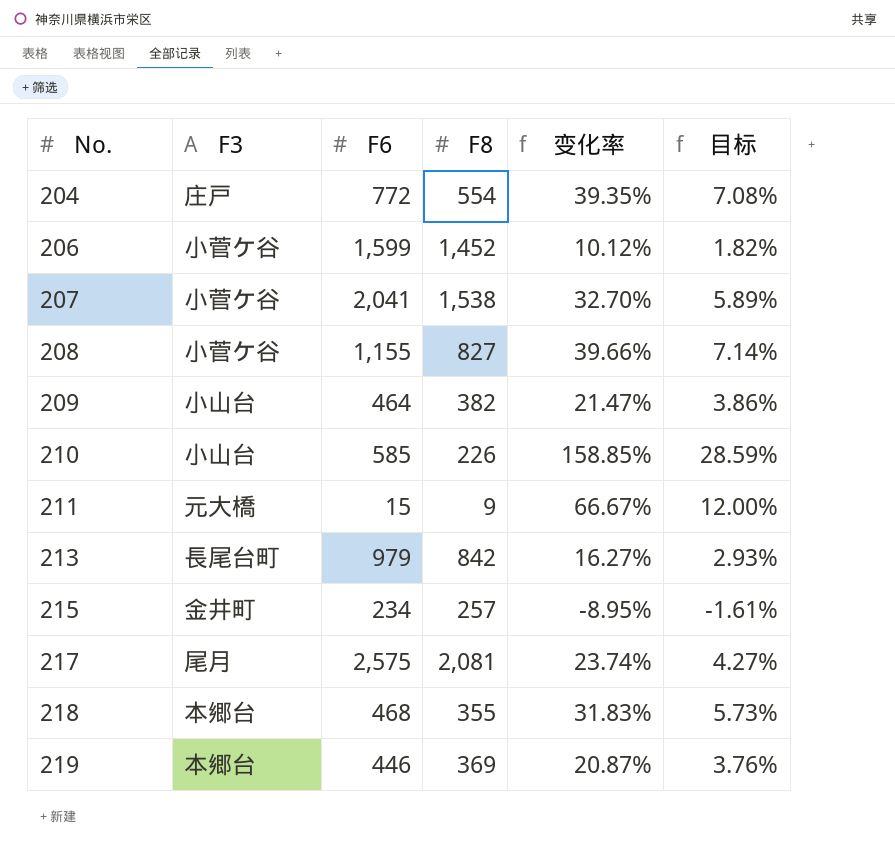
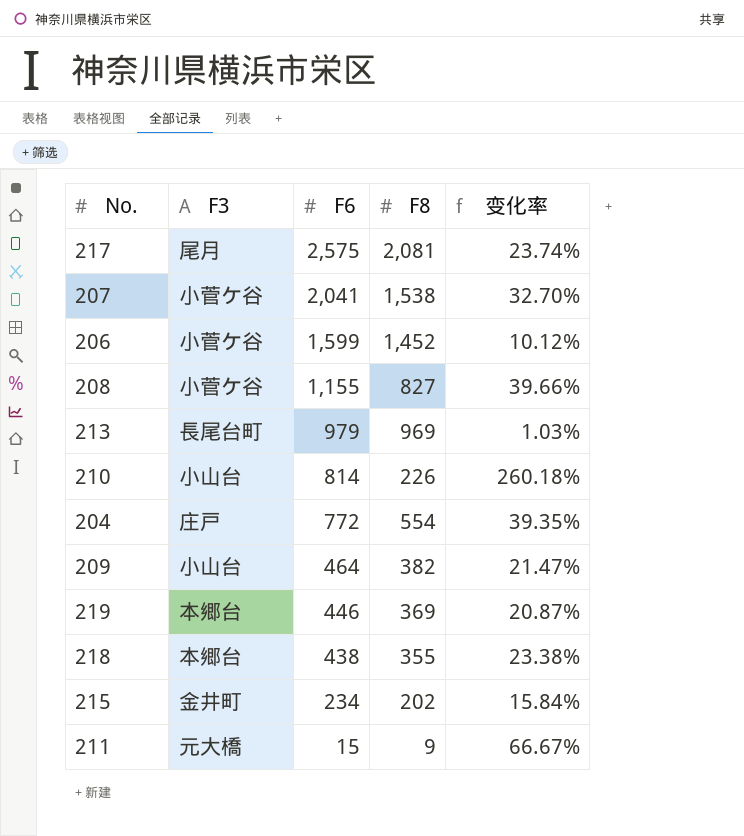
row order: No. ascending -> F6 descending
column 目标 | formula: [变化率] * 0.18 -> none
213 | F8: 842 -> 969
213 | 变化率: 16.27% -> 1.03%
210 | F6: 585 -> 814
210 | 变化率: 158.85% -> 260.18%
218 | F6: 468 -> 438
218 | 变化率: 31.83% -> 23.38%
215 | F8: 257 -> 202
215 | 变化率: -8.95% -> 15.84%

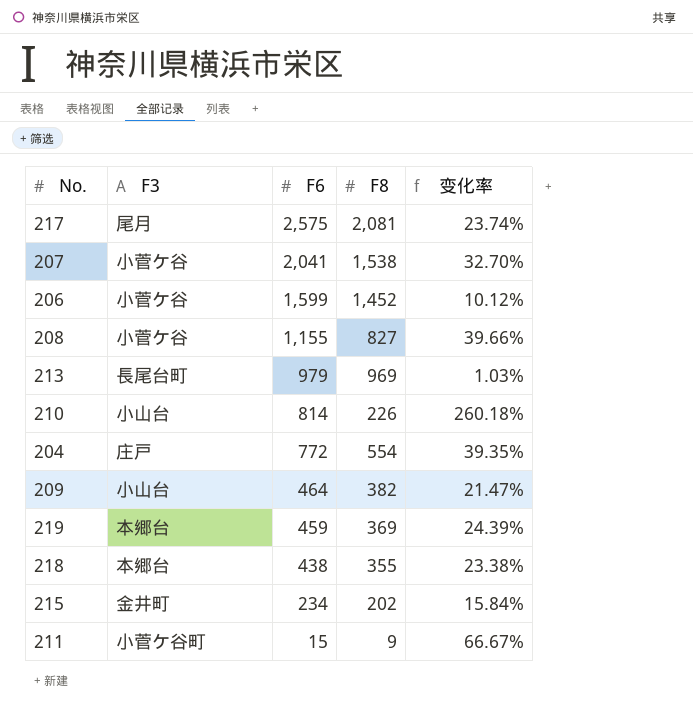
219 | F6: 446 -> 459
219 | 变化率: 20.87% -> 24.39%
211 | F3: 元大橋 -> 小菅ケ谷町

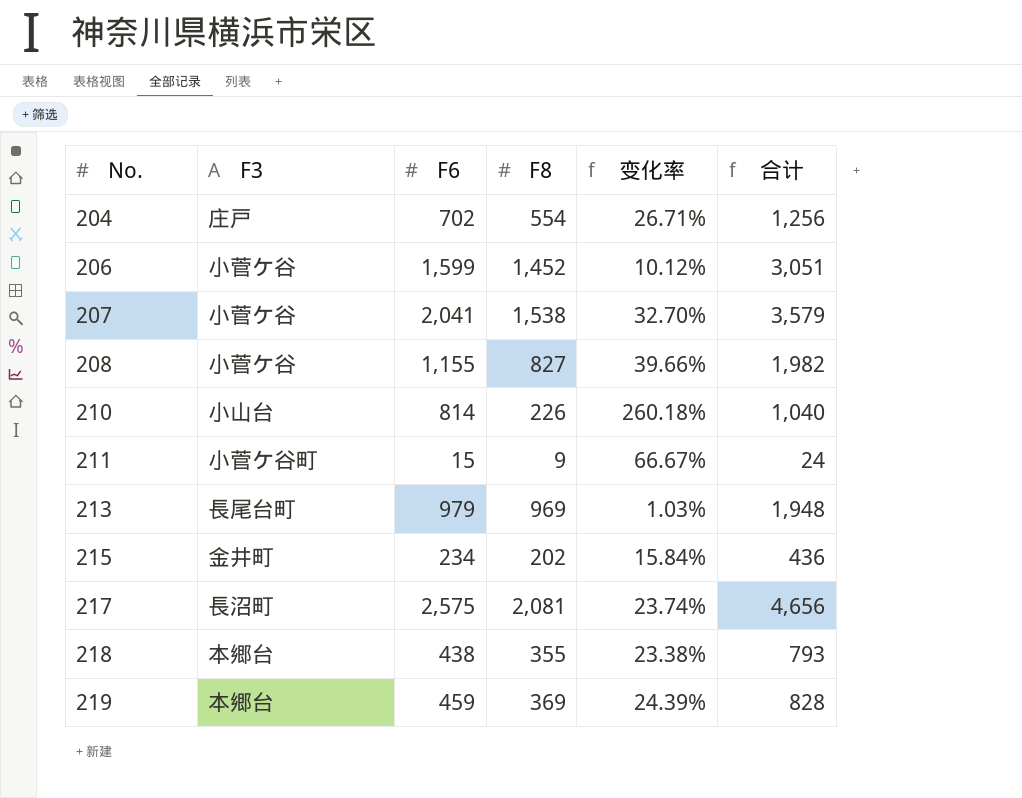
row order: F6 descending -> No. ascending
column 合计 | formula: none -> [F6] + [F8]
row 209: 小山台 | 464 | 382 | 21.47% -> none
204 | F6: 772 -> 702
204 | 变化率: 39.35% -> 26.71%
217 | F3: 尾月 -> 長沼町

